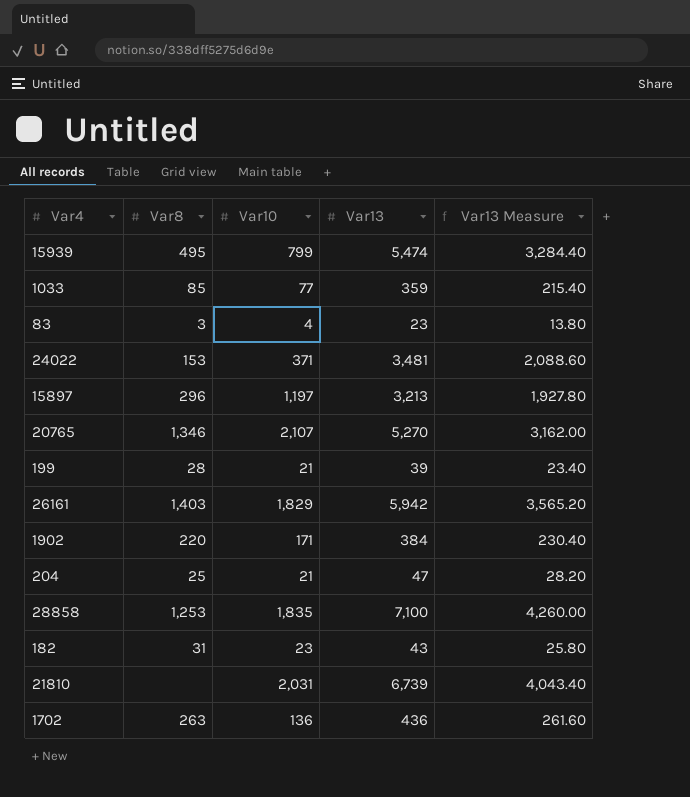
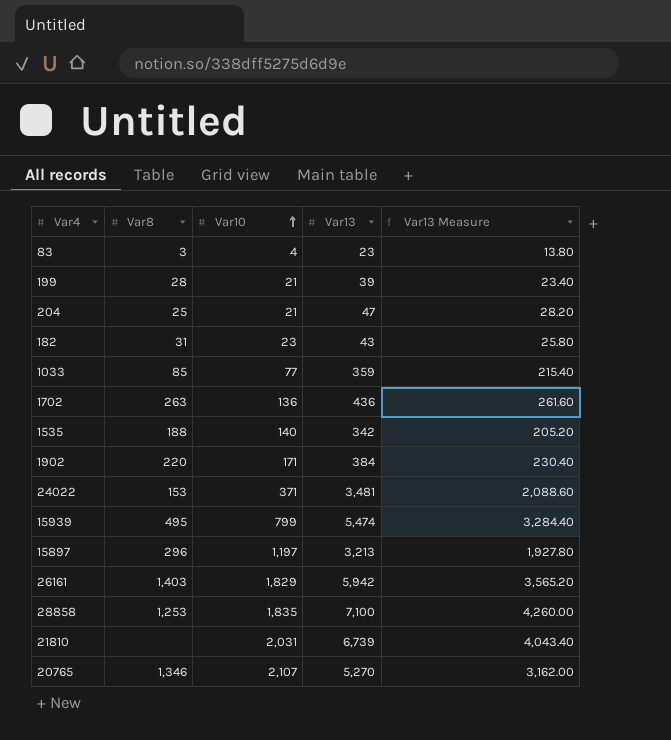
row order: none -> Var10 ascending
row 1535: none -> 188 | 140 | 342 | 205.20

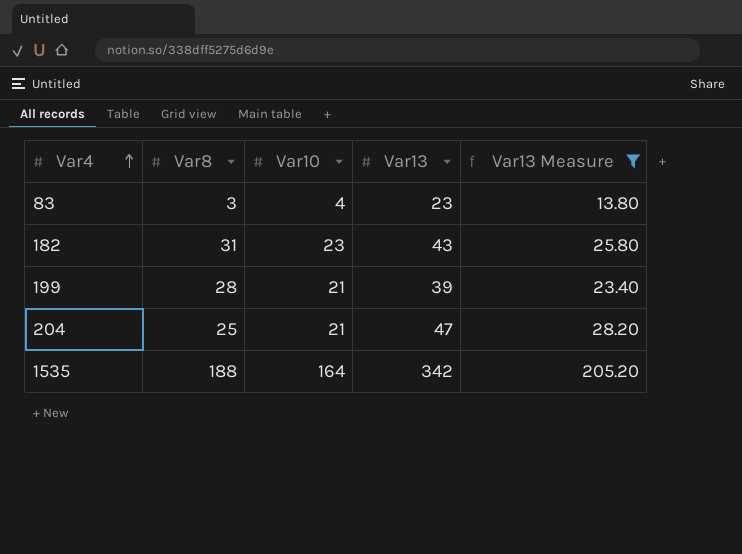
filter: none -> Var13 Measure <= 205.20
row order: Var10 ascending -> Var4 ascending
1535 | Var10: 140 -> 164

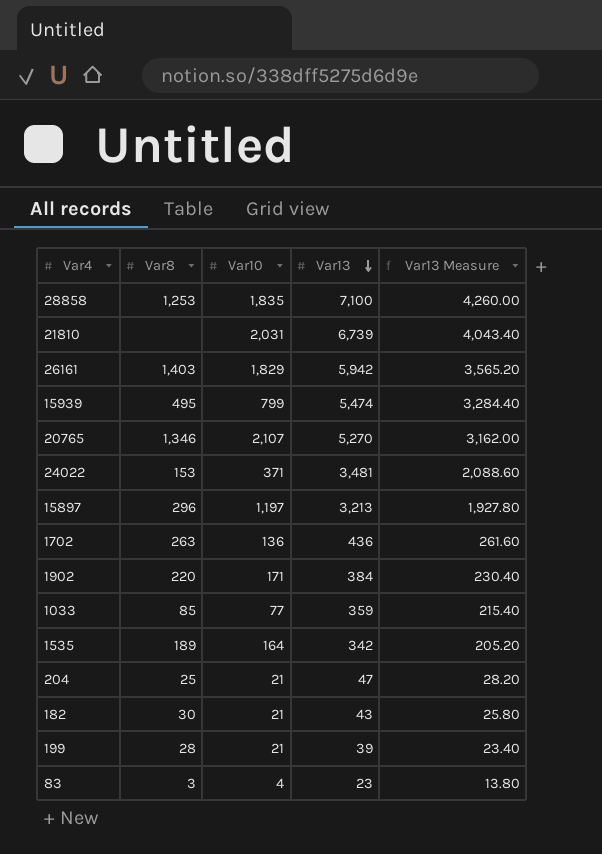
filter: Var13 Measure <= 205.20 -> none
row order: Var4 ascending -> Var13 descending
1535 | Var8: 188 -> 189
182 | Var8: 31 -> 30
182 | Var10: 23 -> 21

